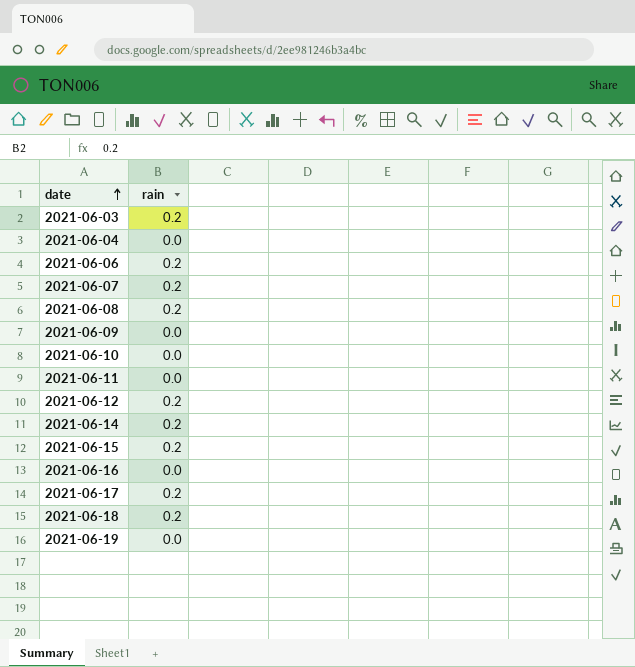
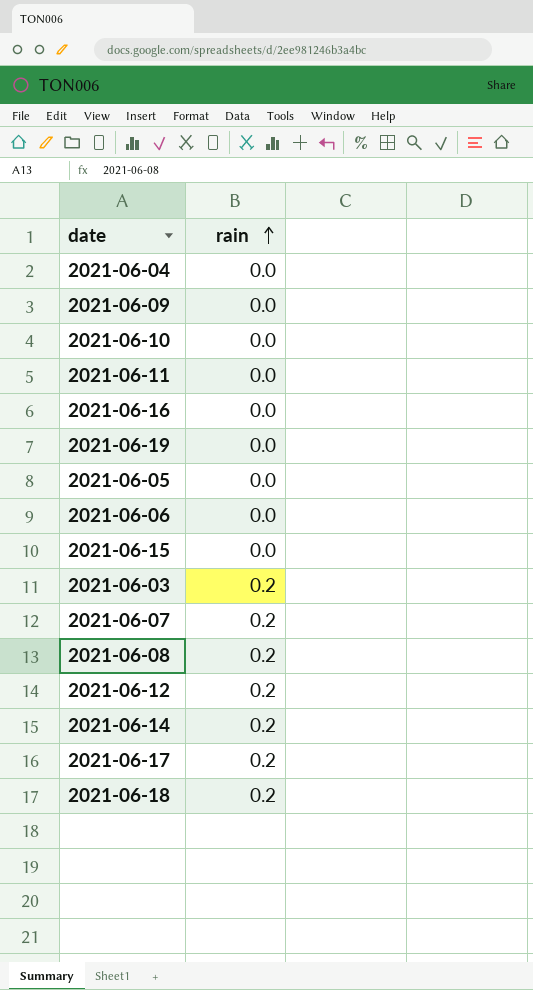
row order: date ascending -> rain ascending
row 2021-06-05: none -> 0.0
2021-06-06 | rain: 0.2 -> 0.0
2021-06-15 | rain: 0.2 -> 0.0

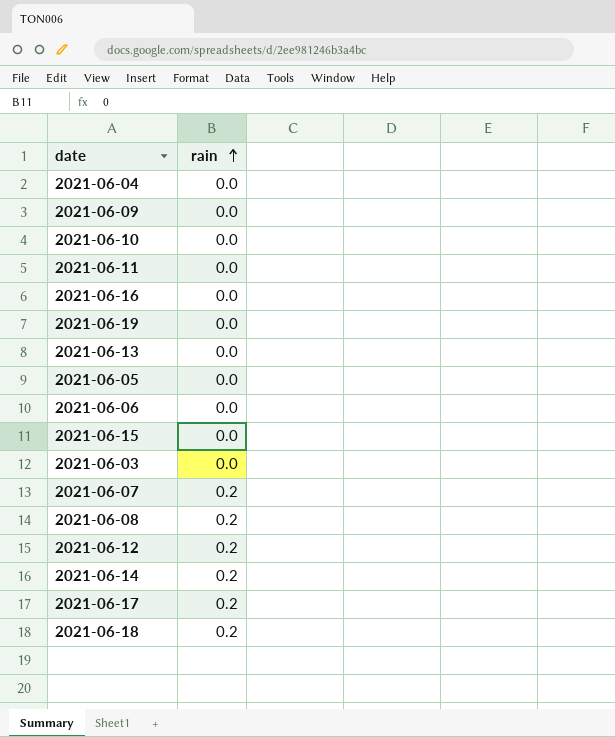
row 2021-06-13: none -> 0.0
2021-06-03 | rain: 0.2 -> 0.0

